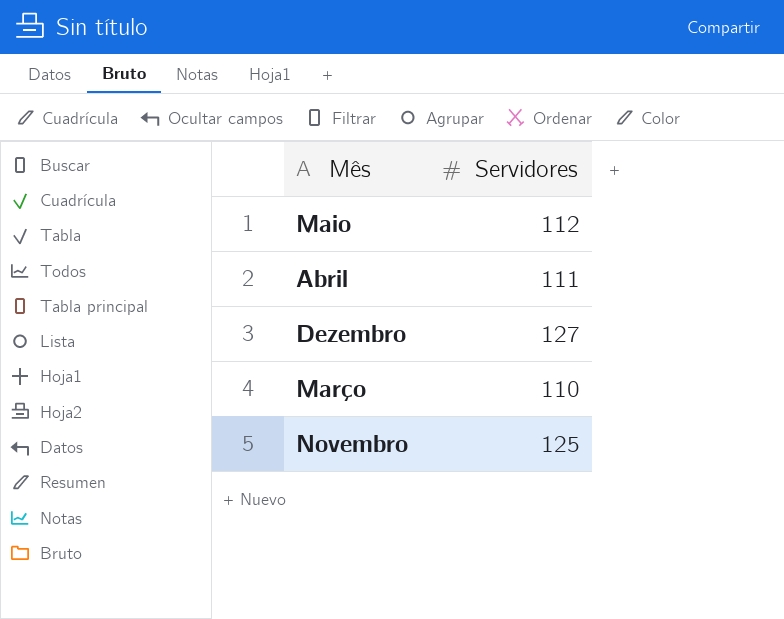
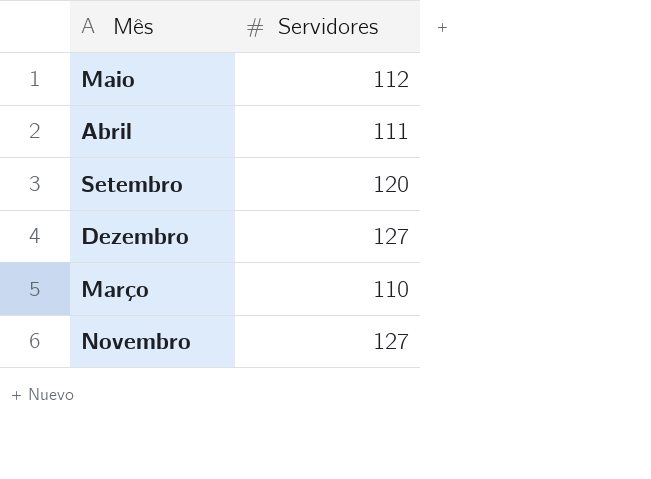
row Setembro: none -> 120
Novembro | Servidores: 125 -> 127

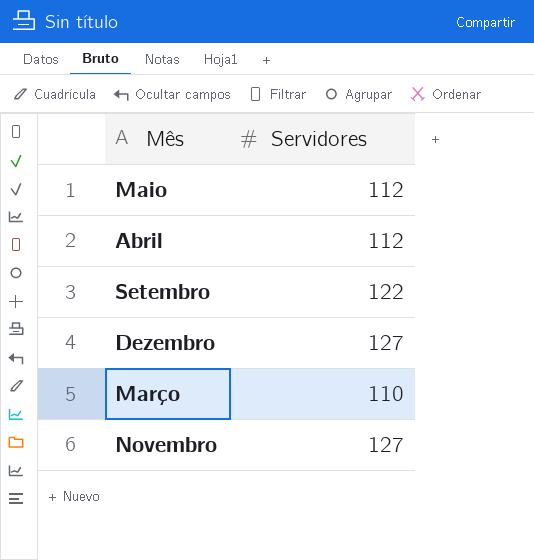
Abril | Servidores: 111 -> 112
Setembro | Servidores: 120 -> 122

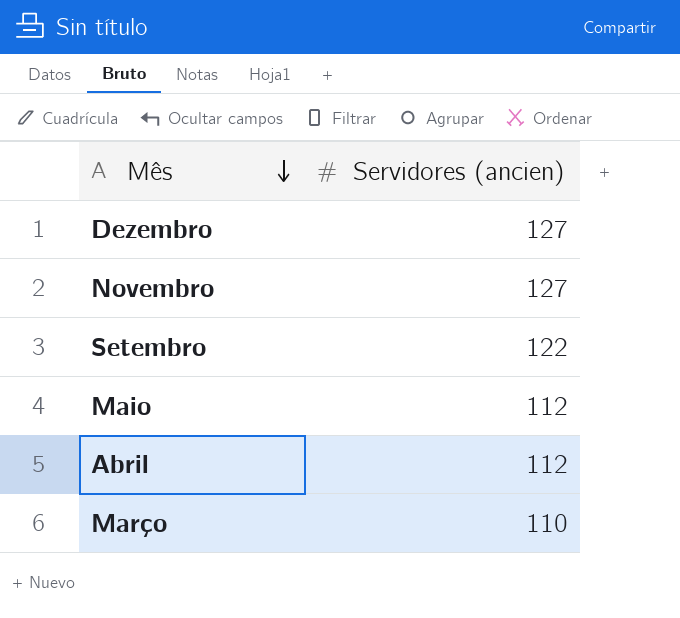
row order: none -> Mês descending
column name: Servidores -> Servidores (ancien)

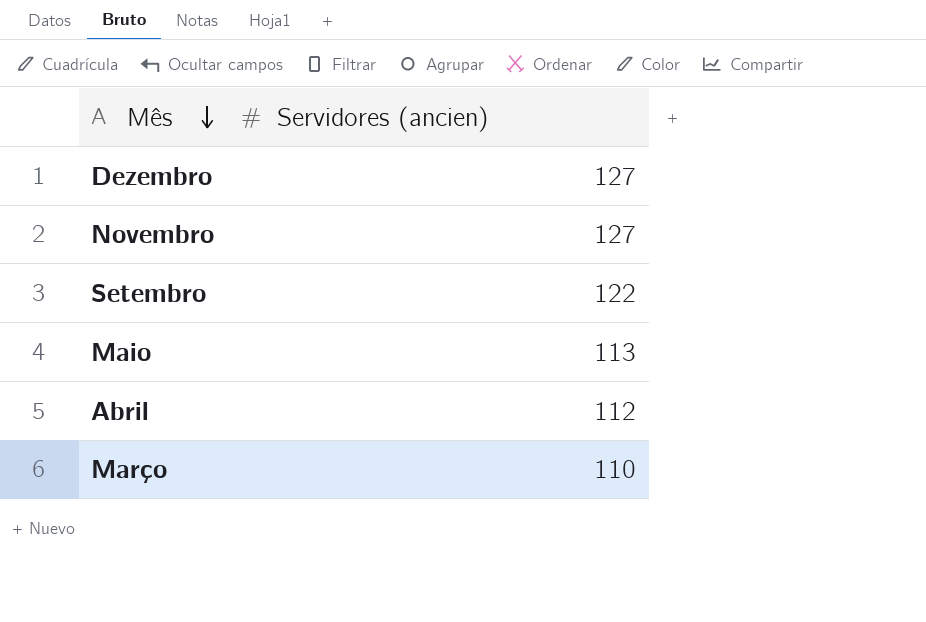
Maio | Servidores (ancien): 112 -> 113

